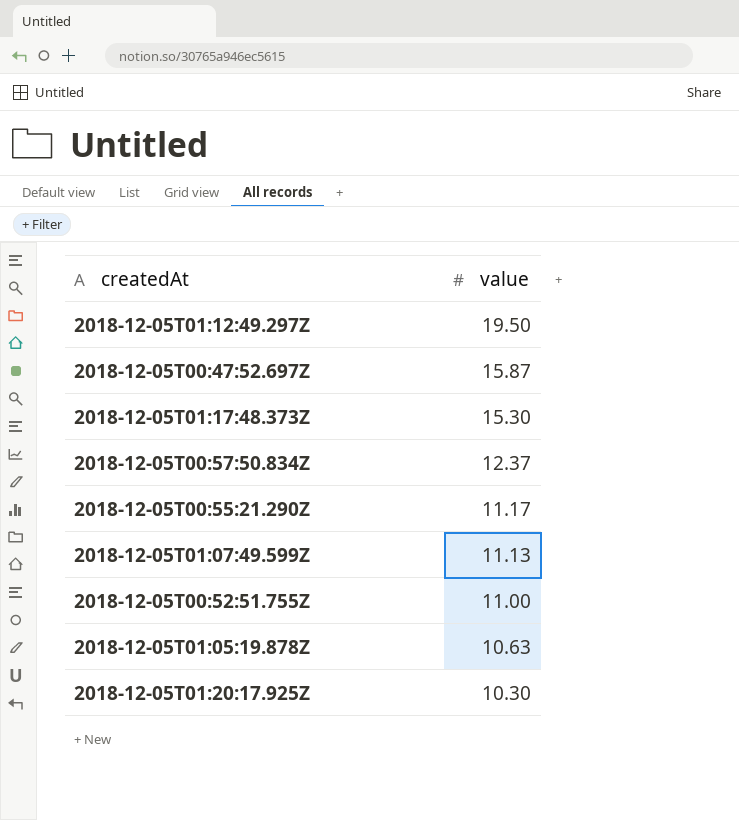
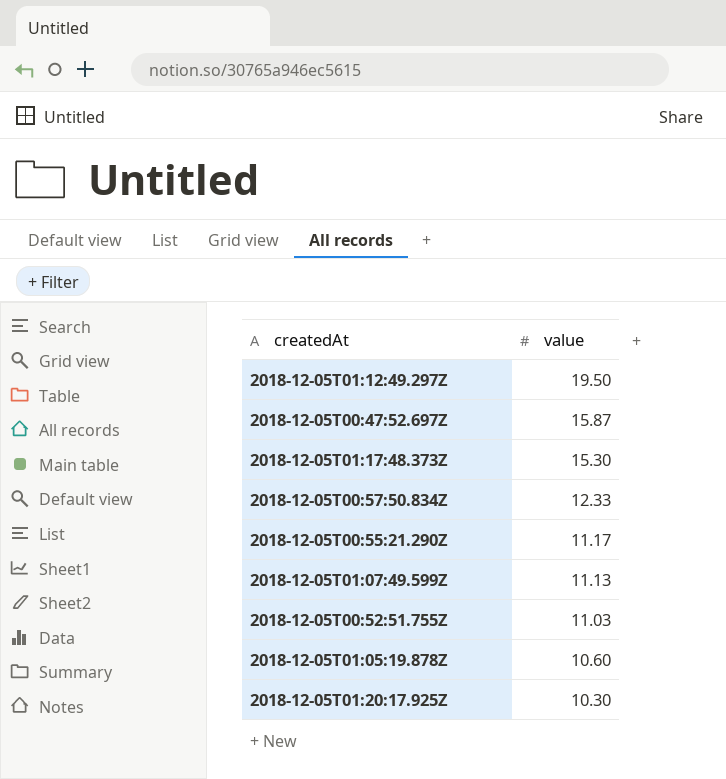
2018-12-05T00:57:50.834Z | value: 12.37 -> 12.33
2018-12-05T00:52:51.755Z | value: 11.00 -> 11.03
2018-12-05T01:05:19.878Z | value: 10.63 -> 10.60

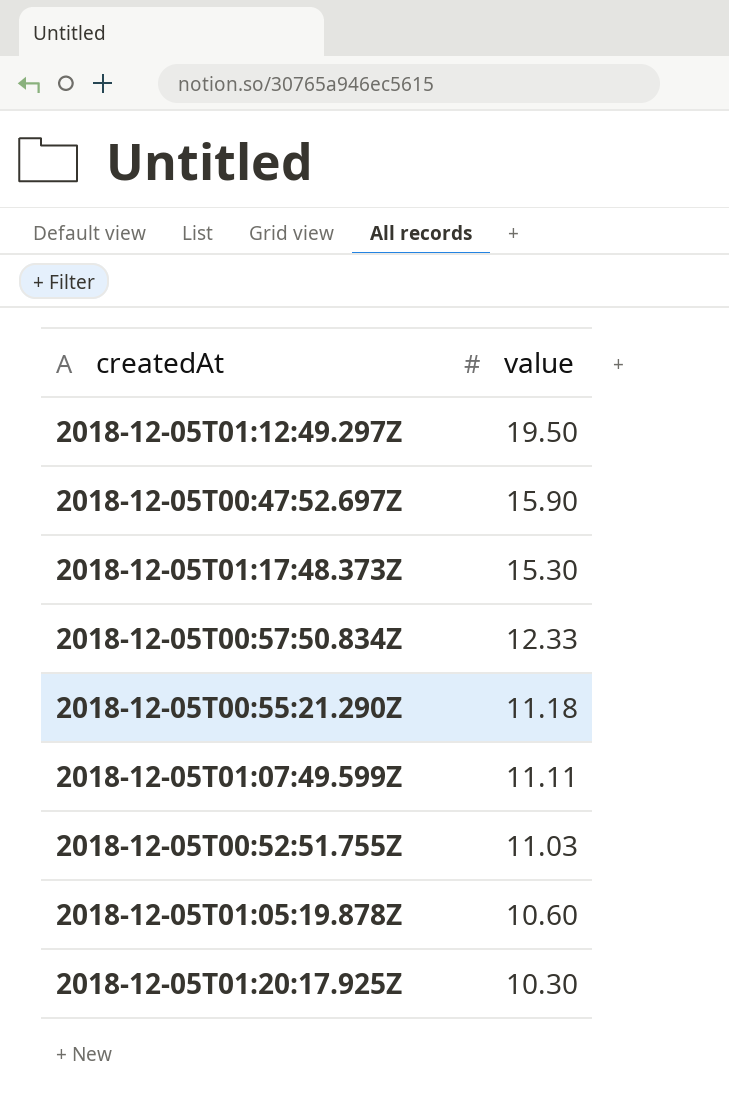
2018-12-05T00:47:52.697Z | value: 15.87 -> 15.90
2018-12-05T00:55:21.290Z | value: 11.17 -> 11.18
2018-12-05T01:07:49.599Z | value: 11.13 -> 11.11

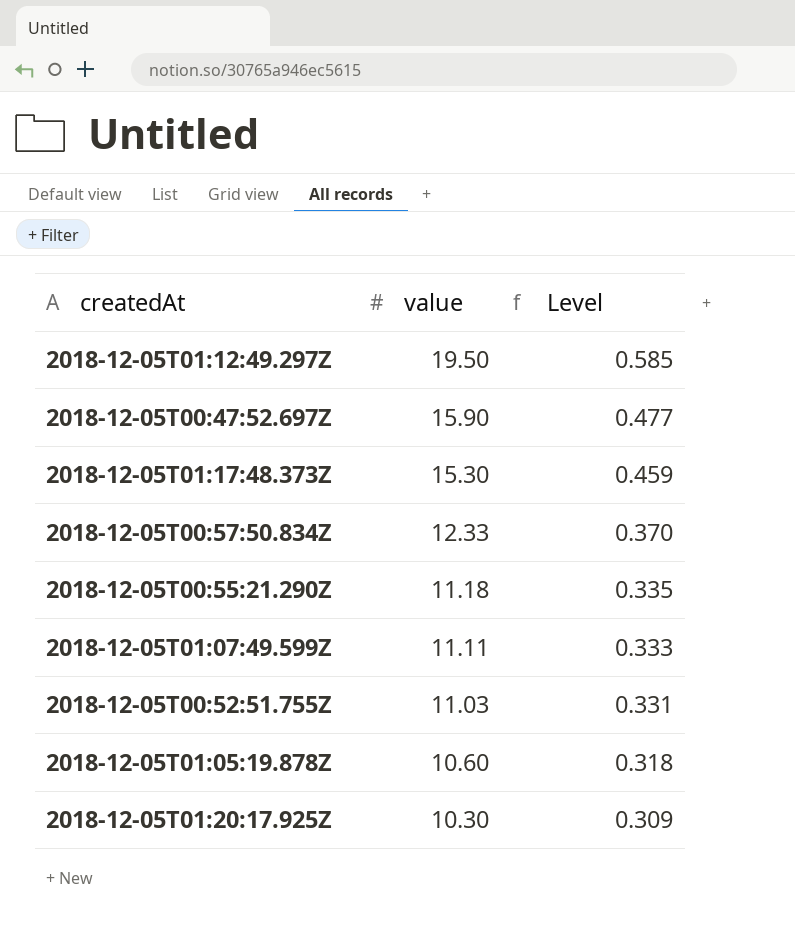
column Level | formula: none -> [value] * 0.03

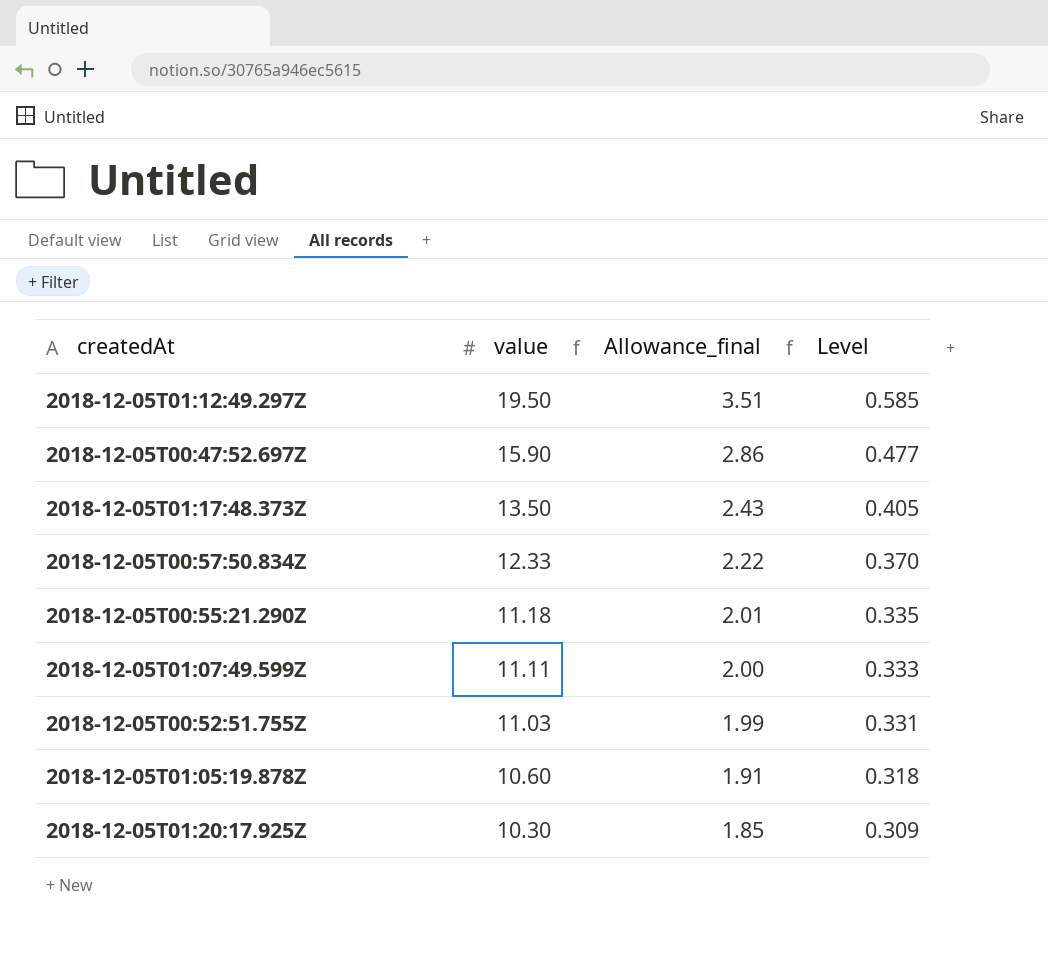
column Allowance_final | formula: none -> [value] * 0.18
2018-12-05T01:17:48.373Z | value: 15.30 -> 13.50
2018-12-05T01:17:48.373Z | Level: 0.459 -> 0.405

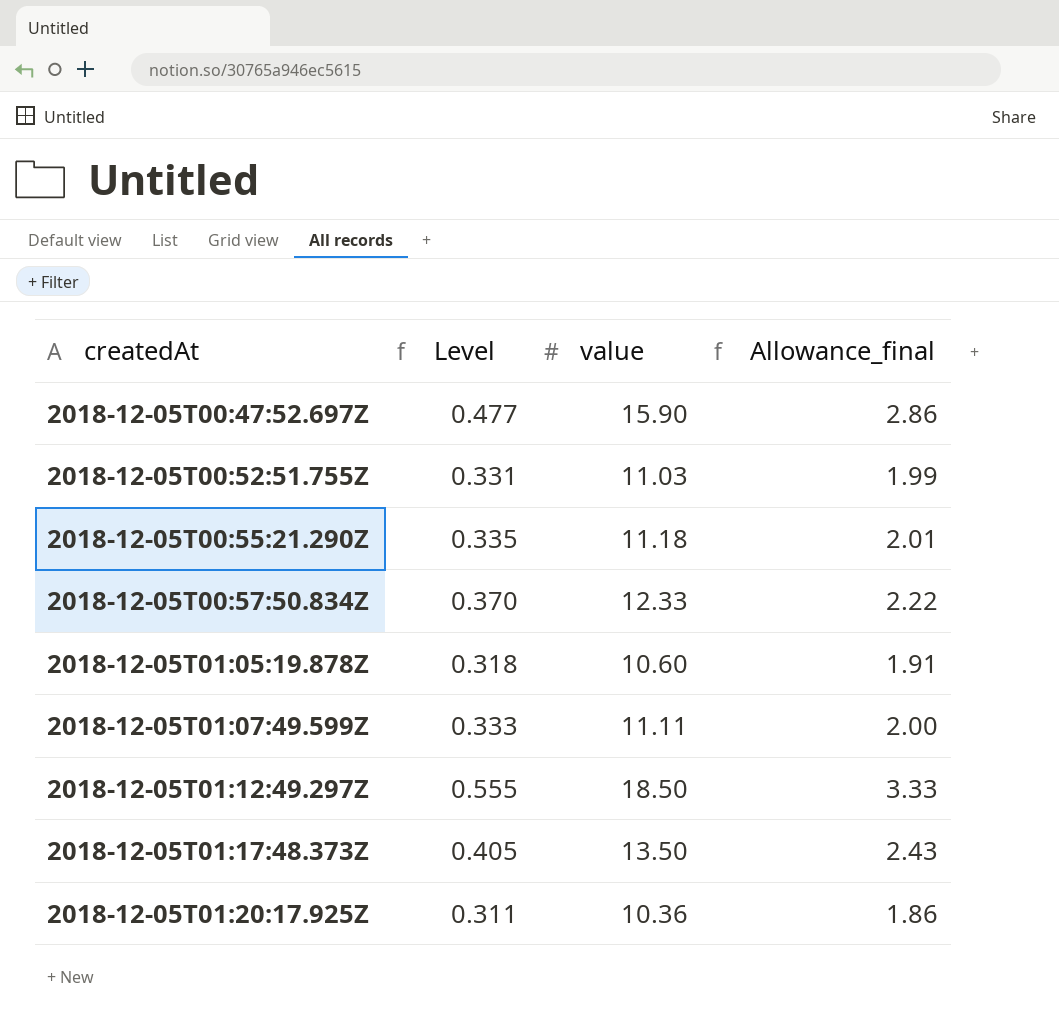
row order: value descending -> createdAt ascending
column Level | position: 4 -> 2
2018-12-05T01:12:49.297Z | Level: 0.585 -> 0.555
2018-12-05T01:12:49.297Z | value: 19.50 -> 18.50
2018-12-05T01:12:49.297Z | Allowance_final: 3.51 -> 3.33
2018-12-05T01:20:17.925Z | Level: 0.309 -> 0.311
2018-12-05T01:20:17.925Z | value: 10.30 -> 10.36
2018-12-05T01:20:17.925Z | Allowance_final: 1.85 -> 1.86

